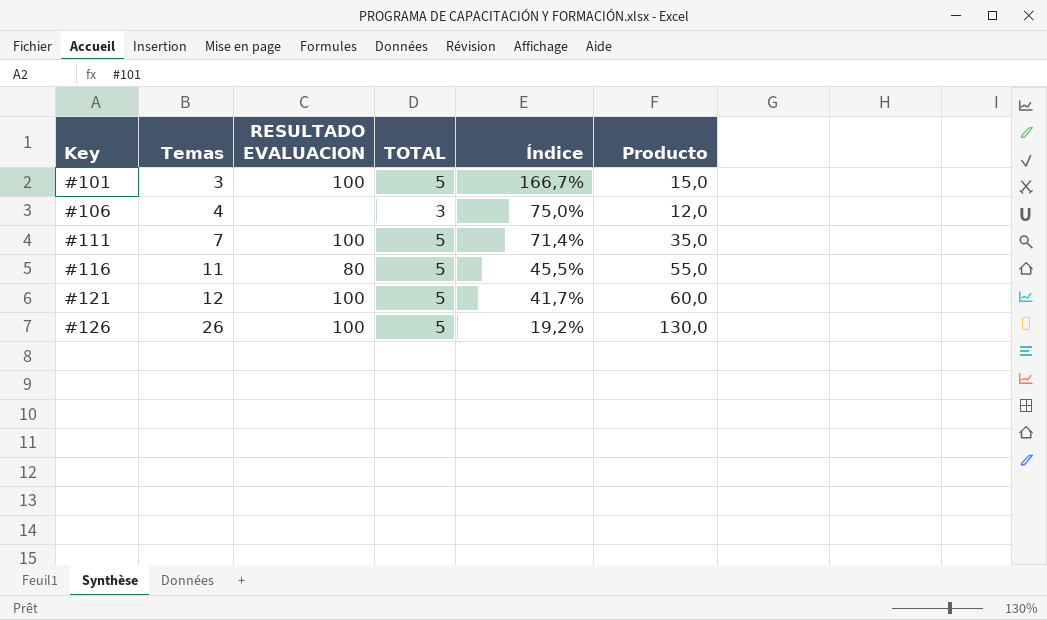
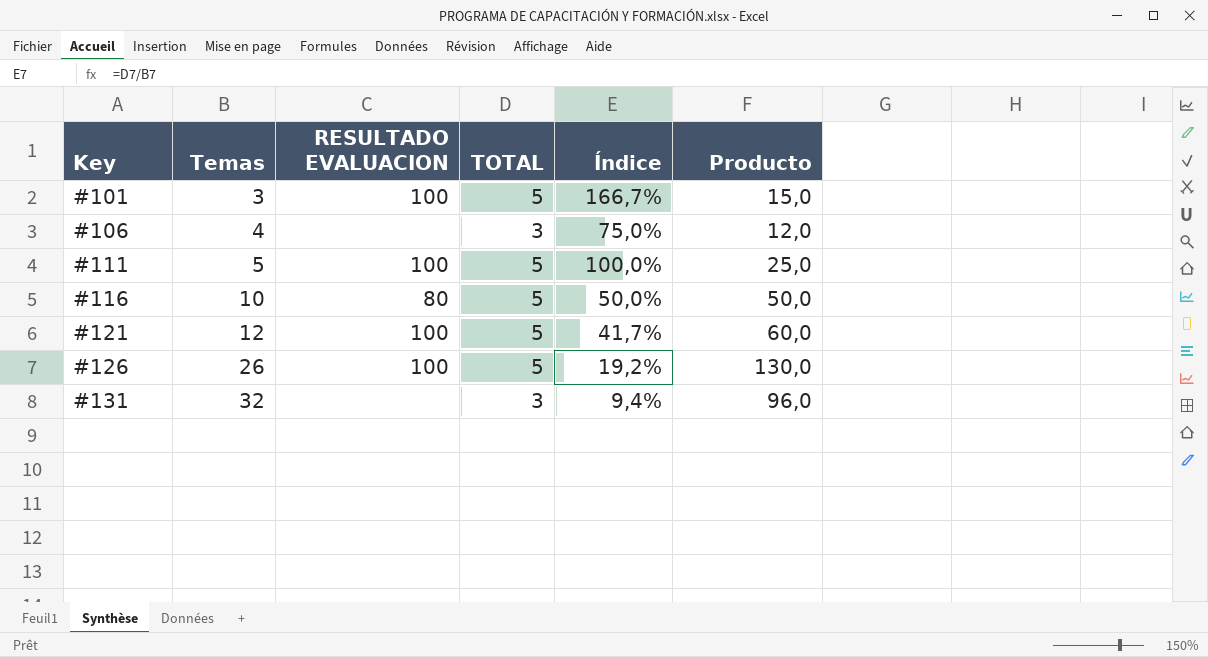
#111 | Temas: 7 -> 5
#111 | Índice: 71,4% -> 100,0%
#111 | Producto: 35,0 -> 25,0
#116 | Temas: 11 -> 10
#116 | Índice: 45,5% -> 50,0%
#116 | Producto: 55,0 -> 50,0
row #131: none -> 32 | none | 3 | 9,4% | 96,0

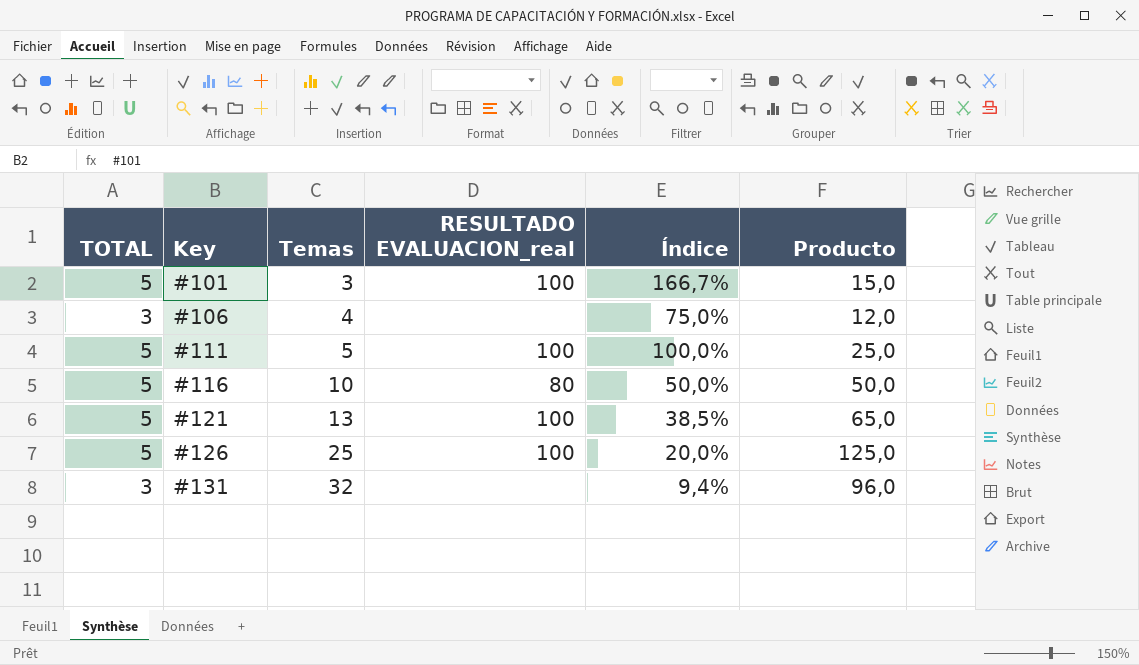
column TOTAL | position: 4 -> 1
column name: RESULTADO EVALUACION -> RESULTADO EVALUACION_real
#121 | Temas: 12 -> 13
#121 | Índice: 41,7% -> 38,5%
#121 | Producto: 60,0 -> 65,0
#126 | Temas: 26 -> 25
#126 | Índice: 19,2% -> 20,0%
#126 | Producto: 130,0 -> 125,0

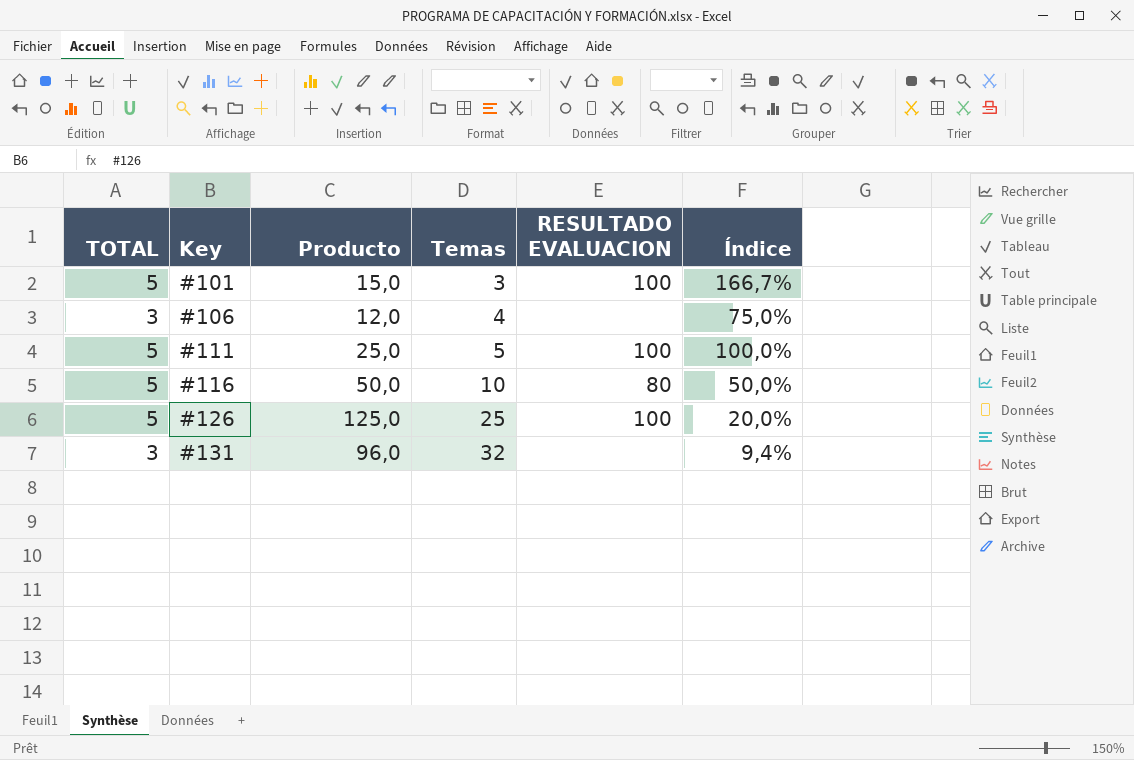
column Producto | position: 6 -> 3
column name: RESULTADO EVALUACION_real -> RESULTADO EVALUACION
row #121: 5 | 13 | 100 | 38,5% | 65,0 -> none

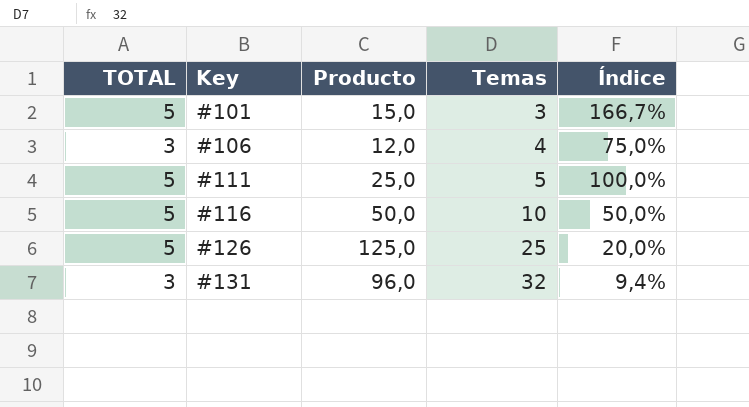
column RESULTADO EVALUACION | position: 5 -> none

